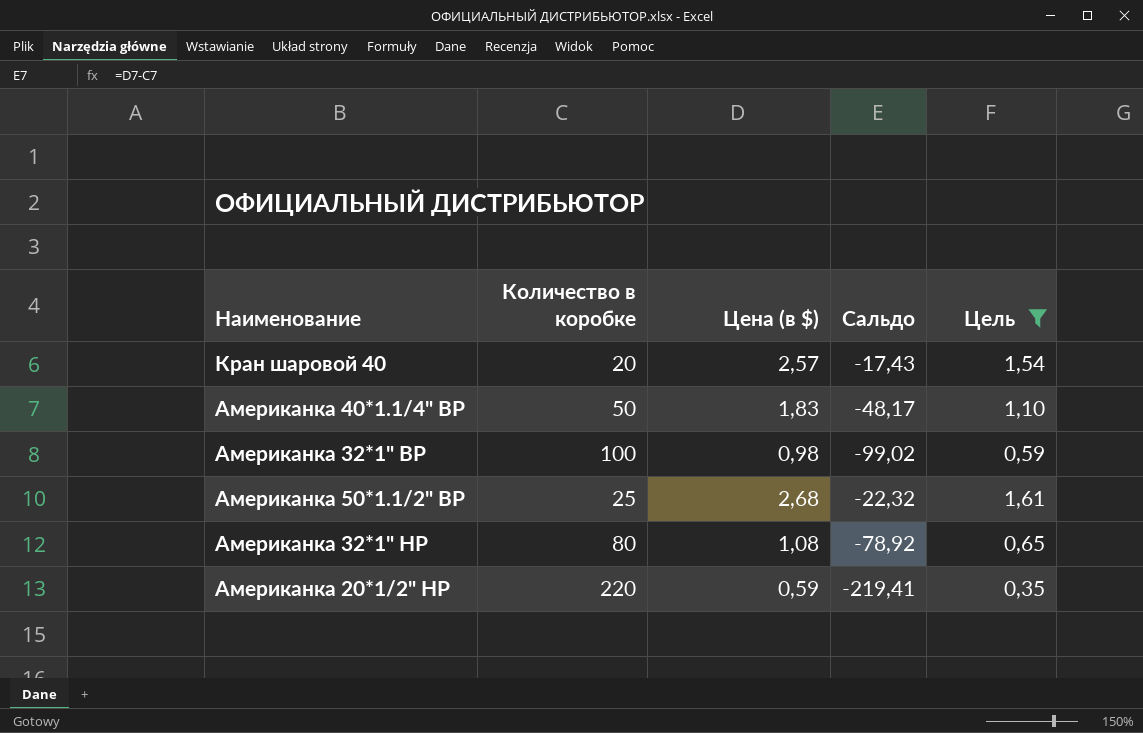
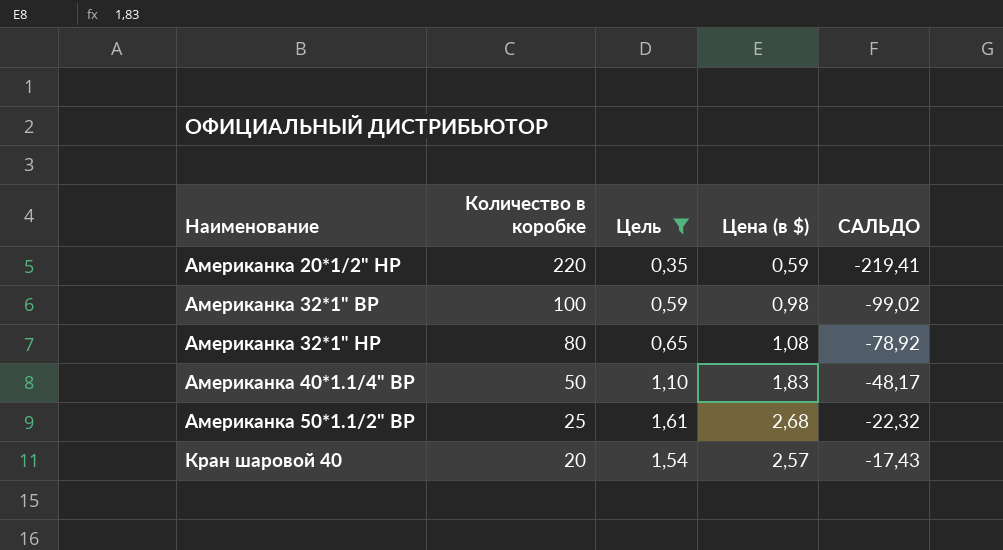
row order: none -> Наименование ascending
column Цель | position: 5 -> 3
column name: Сальдо -> САЛЬДО

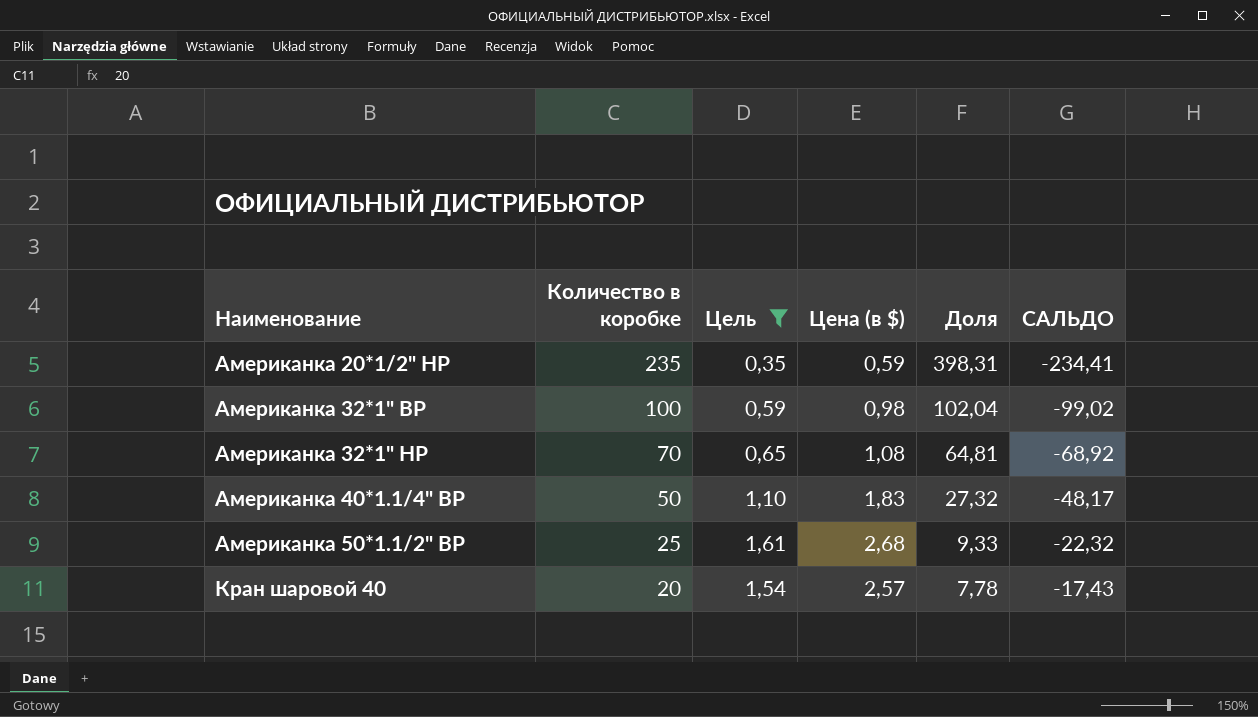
column Доля | formula: none -> [Количество в коробке] / [Цена (в $)]
Американка 20*1/2" НР | Количество в коробке: 220 -> 235
Американка 20*1/2" НР | САЛЬДО: -219,41 -> -234,41
Американка 32*1" НР | Количество в коробке: 80 -> 70
Американка 32*1" НР | САЛЬДО: -78,92 -> -68,92

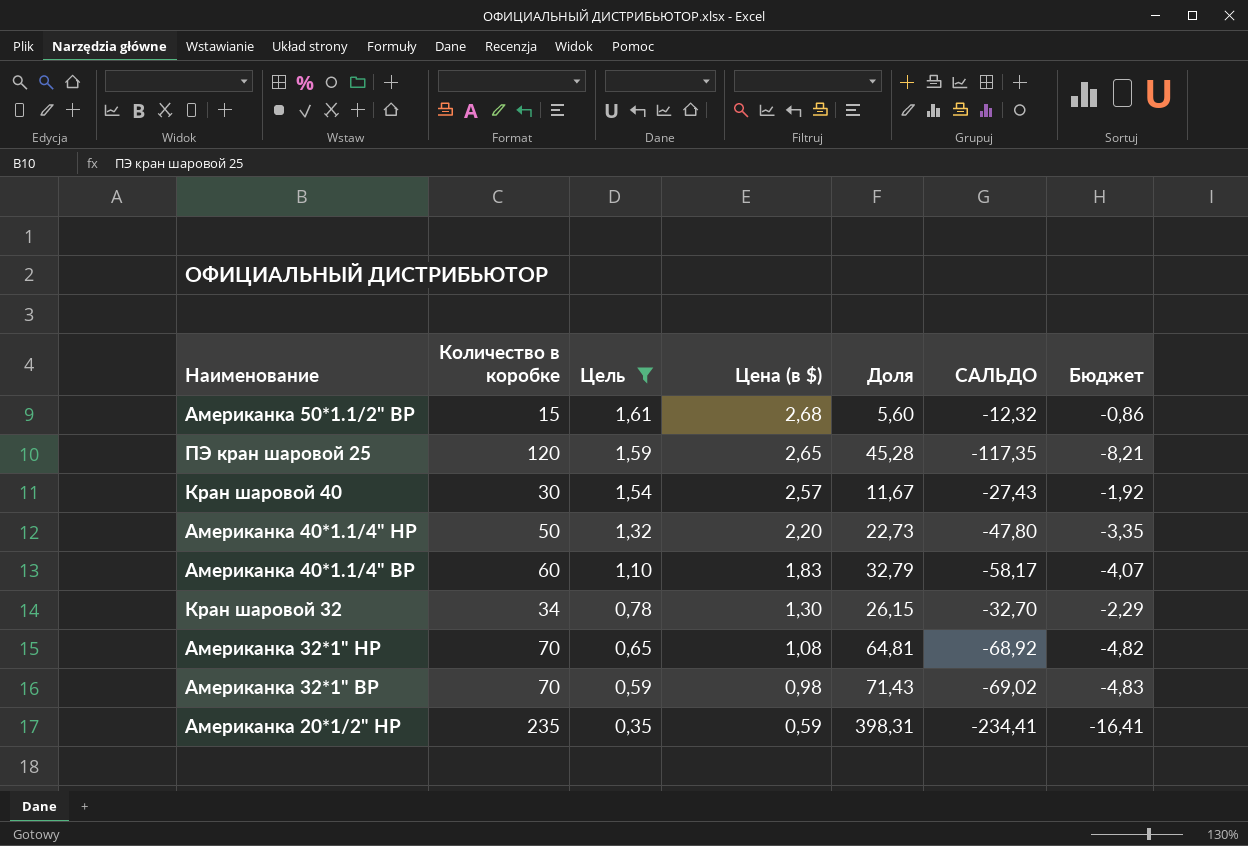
row order: Наименование ascending -> Цель descending
column Бюджет | formula: none -> [САЛЬДО] * 0,07
Американка 50*1.1/2" ВР | Количество в коробке: 25 -> 15
Американка 50*1.1/2" ВР | Доля: 9,33 -> 5,60
Американка 50*1.1/2" ВР | САЛЬДО: -22,32 -> -12,32
row ПЭ кран шаровой 25: none -> 120 | 1,59 | 2,65 | 45,28 | -117,35 | -8,21
Кран шаровой 40 | Количество в коробке: 20 -> 30
Кран шаровой 40 | Доля: 7,78 -> 11,67
Кран шаровой 40 | САЛЬДО: -17,43 -> -27,43
row Американка 40*1.1/4" НР: none -> 50 | 1,32 | 2,20 | 22,73 | -47,80 | -3,35
Американка 40*1.1/4" ВР | Количество в коробке: 50 -> 60
Американка 40*1.1/4" ВР | Доля: 27,32 -> 32,79
Американка 40*1.1/4" ВР | САЛЬДО: -48,17 -> -58,17
row Кран шаровой 32: none -> 34 | 0,78 | 1,30 | 26,15 | -32,70 | -2,29
Американка 32*1" ВР | Количество в коробке: 100 -> 70
Американка 32*1" ВР | Доля: 102,04 -> 71,43
Американка 32*1" ВР | САЛЬДО: -99,02 -> -69,02

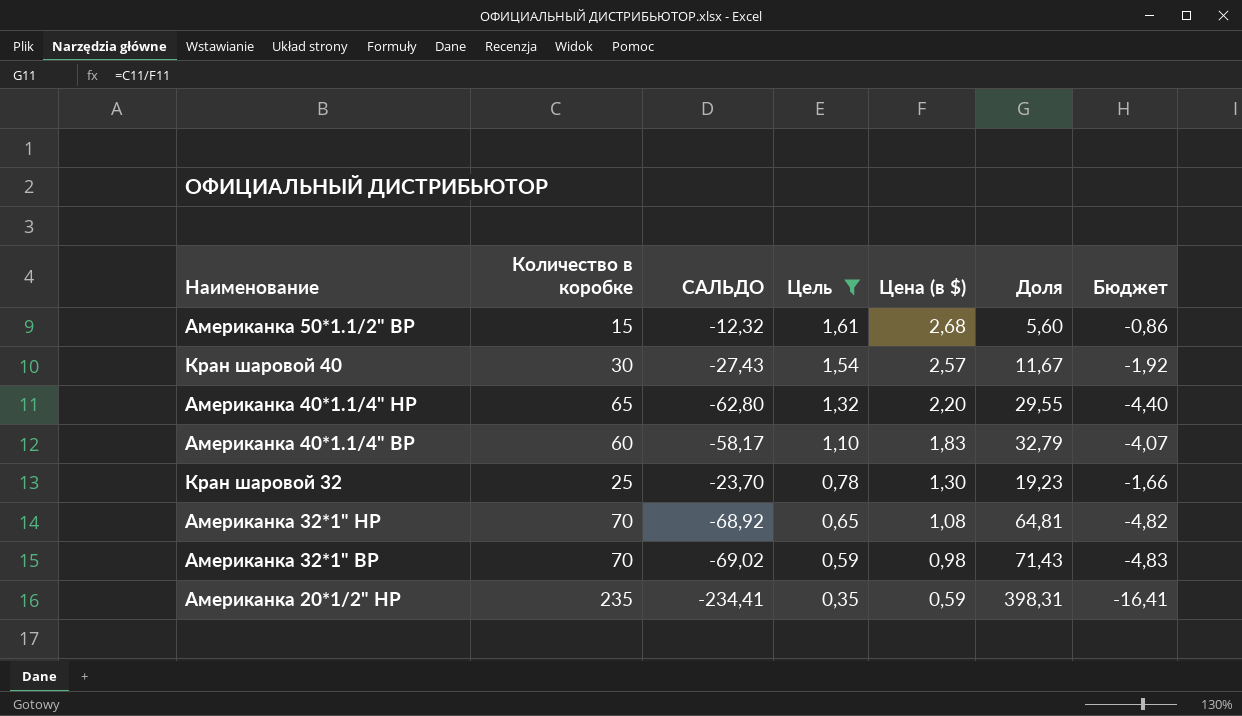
column САЛЬДО | position: 6 -> 3
row ПЭ кран шаровой 25: 120 | 1,59 | 2,65 | 45,28 | -117,35 | -8,21 -> none
Американка 40*1.1/4" НР | Количество в коробке: 50 -> 65
Американка 40*1.1/4" НР | САЛЬДО: -47,80 -> -62,80
Американка 40*1.1/4" НР | Доля: 22,73 -> 29,55
Американка 40*1.1/4" НР | Бюджет: -3,35 -> -4,40
Кран шаровой 32 | Количество в коробке: 34 -> 25
Кран шаровой 32 | САЛЬДО: -32,70 -> -23,70
Кран шаровой 32 | Доля: 26,15 -> 19,23
Кран шаровой 32 | Бюджет: -2,29 -> -1,66

